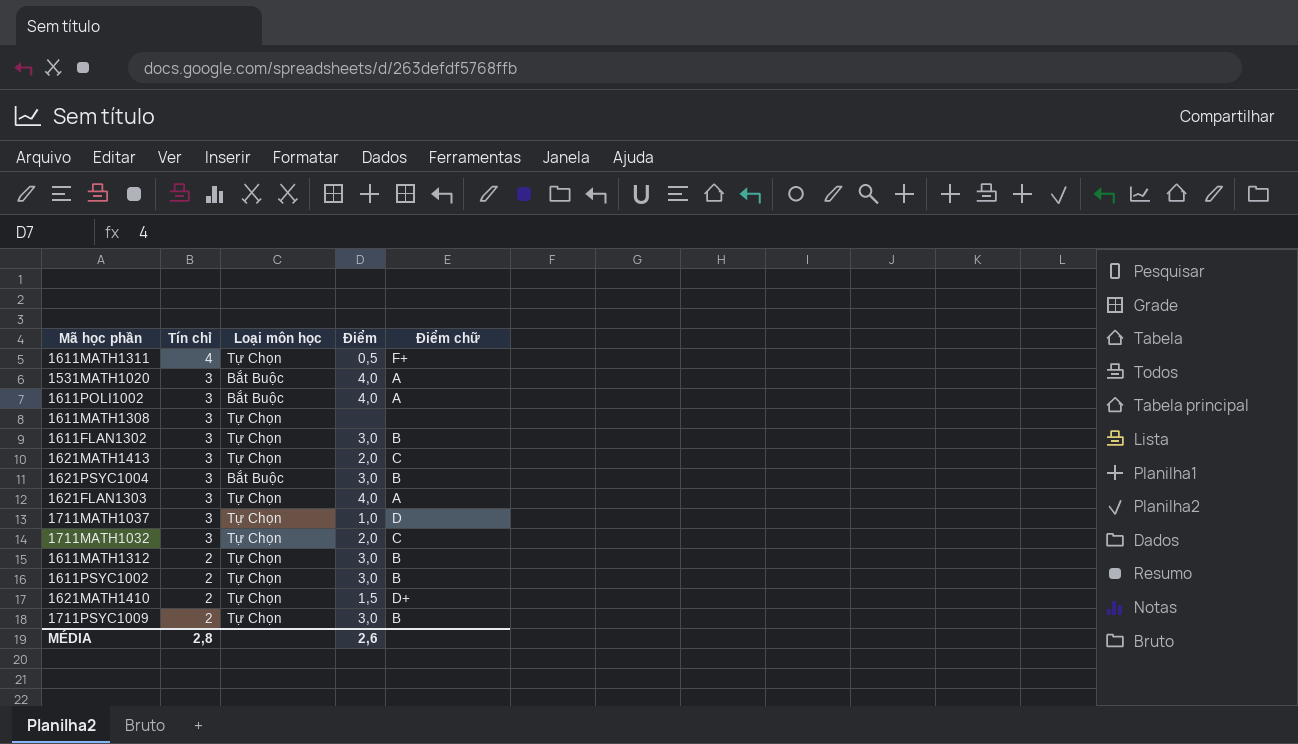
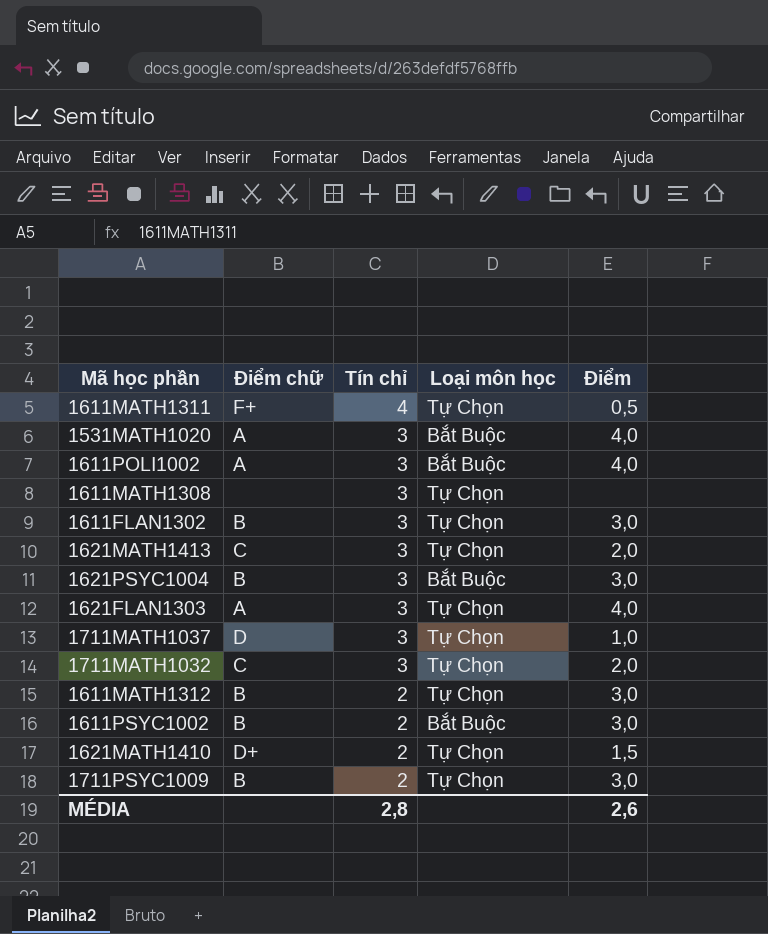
column Điểm chữ | position: 5 -> 2
1611PSYC1002 | Loại môn học: Tự Chọn -> Bắt Buộc

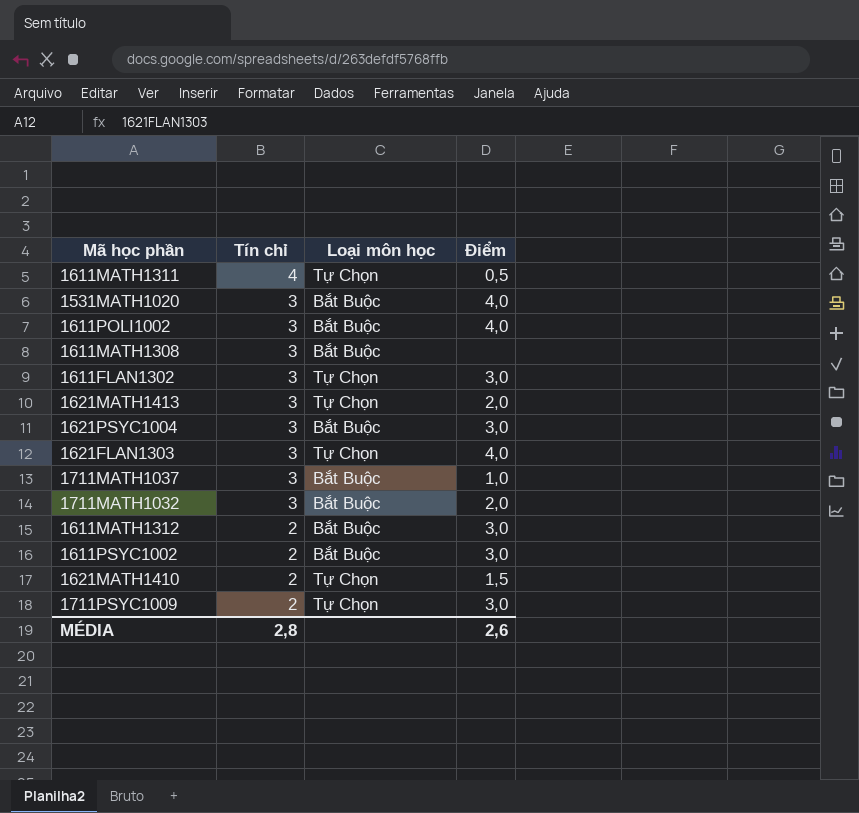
column Điểm chữ | position: 2 -> none
1611MATH1308 | Loại môn học: Tự Chọn -> Bắt Buộc
1711MATH1037 | Loại môn học: Tự Chọn -> Bắt Buộc
1711MATH1032 | Loại môn học: Tự Chọn -> Bắt Buộc
1611MATH1312 | Loại môn học: Tự Chọn -> Bắt Buộc

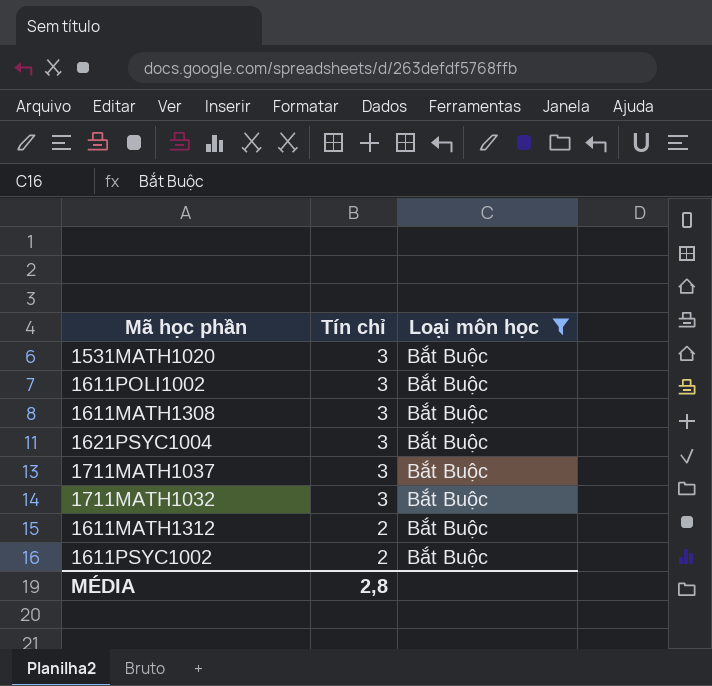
filter: none -> Loại môn học = Bắt Buộc
column Điểm | position: 4 -> none

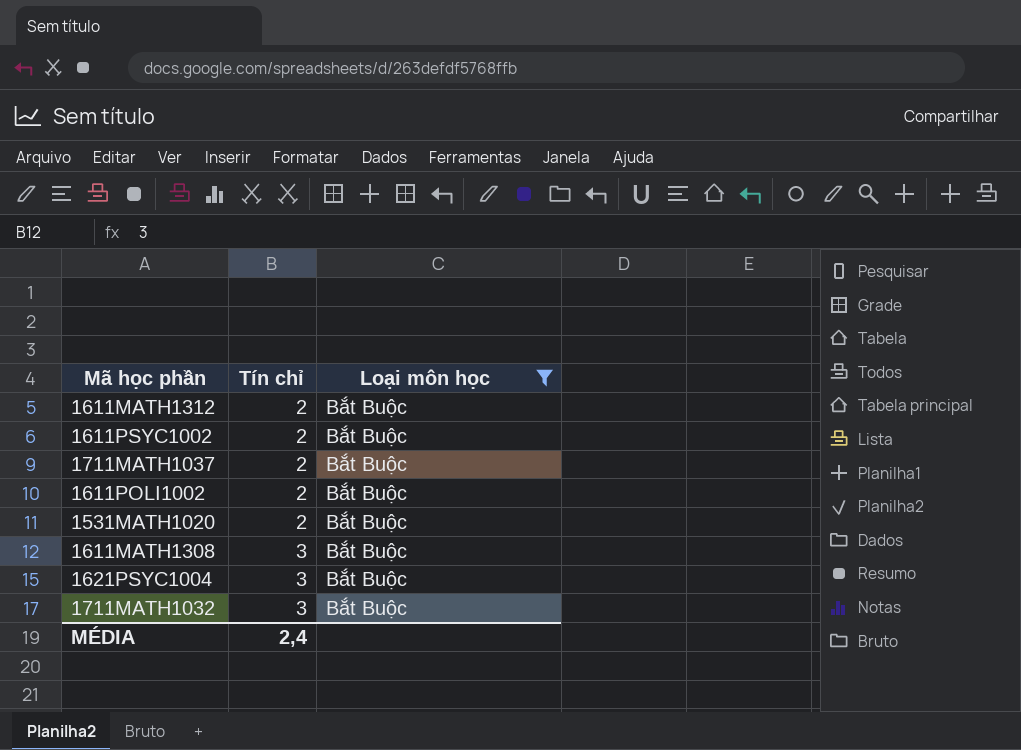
row order: Tín chỉ descending -> Tín chỉ ascending
1711MATH1037 | Tín chỉ: 3 -> 2
1611POLI1002 | Tín chỉ: 3 -> 2
1531MATH1020 | Tín chỉ: 3 -> 2
MÉDIA | Tín chỉ: 2,8 -> 2,4

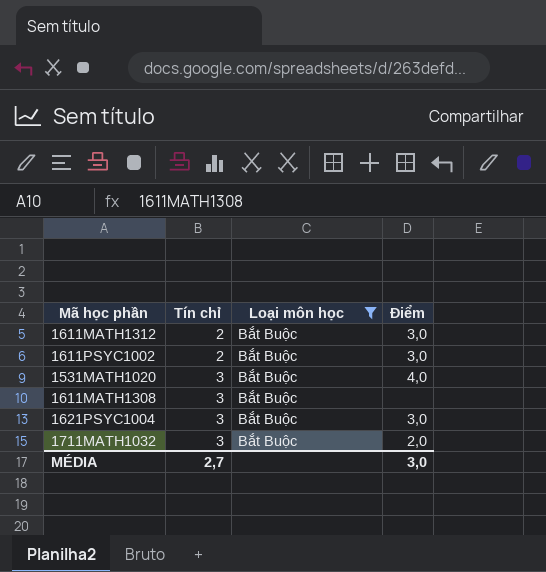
column Điểm | position: none -> 4
row 1711MATH1037: 2 | Bắt Buộc -> none
row 1611POLI1002: 2 | Bắt Buộc -> none
1531MATH1020 | Tín chỉ: 2 -> 3
MÉDIA | Tín chỉ: 2,4 -> 2,7

